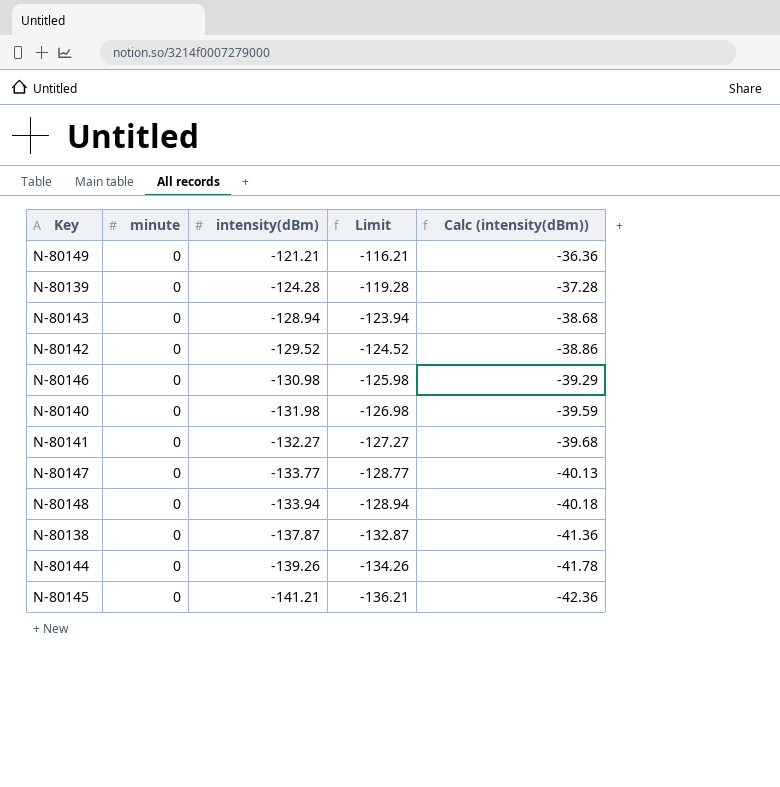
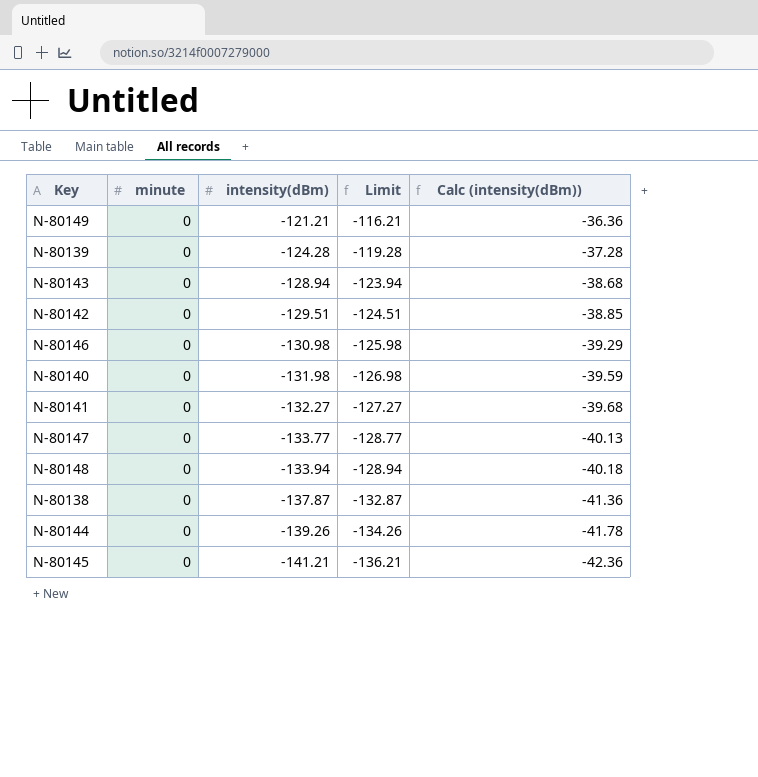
N-80142 | intensity(dBm): -129.52 -> -129.51
N-80142 | Limit: -124.52 -> -124.51
N-80142 | Calc (intensity(dBm)): -38.86 -> -38.85

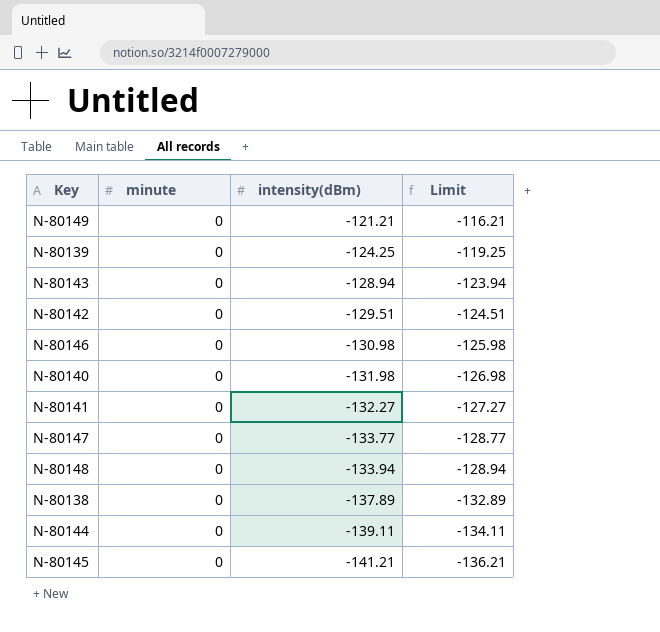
column Calc (intensity(dBm)) | formula: [intensity(dBm)] * 0.3 -> none
N-80139 | intensity(dBm): -124.28 -> -124.25
N-80139 | Limit: -119.28 -> -119.25
N-80138 | intensity(dBm): -137.87 -> -137.89
N-80138 | Limit: -132.87 -> -132.89
N-80144 | intensity(dBm): -139.26 -> -139.11
N-80144 | Limit: -134.26 -> -134.11

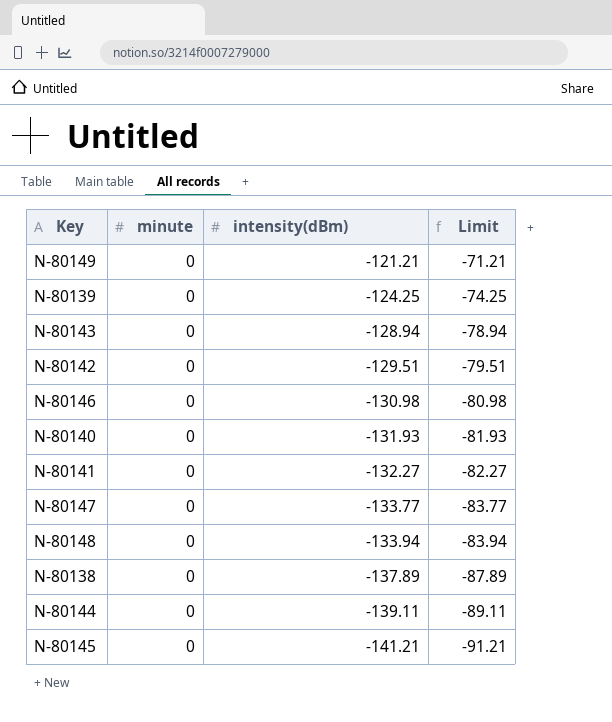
column Limit | formula: [intensity(dBm)] + 5 -> [intensity(dBm)] + 50
N-80140 | intensity(dBm): -131.98 -> -131.93

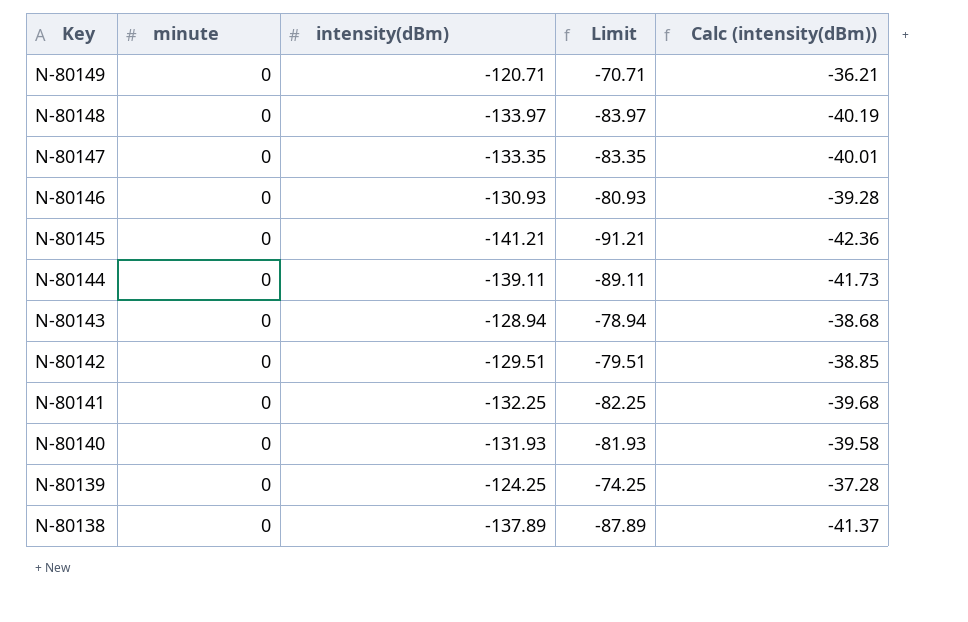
row order: intensity(dBm) descending -> Key descending
column Calc (intensity(dBm)) | formula: none -> [intensity(dBm)] * 0.3
N-80149 | intensity(dBm): -121.21 -> -120.71
N-80149 | Limit: -71.21 -> -70.71
N-80148 | intensity(dBm): -133.94 -> -133.97
N-80148 | Limit: -83.94 -> -83.97
N-80147 | intensity(dBm): -133.77 -> -133.35
N-80147 | Limit: -83.77 -> -83.35
N-80146 | intensity(dBm): -130.98 -> -130.93
N-80146 | Limit: -80.98 -> -80.93
N-80141 | intensity(dBm): -132.27 -> -132.25
N-80141 | Limit: -82.27 -> -82.25

